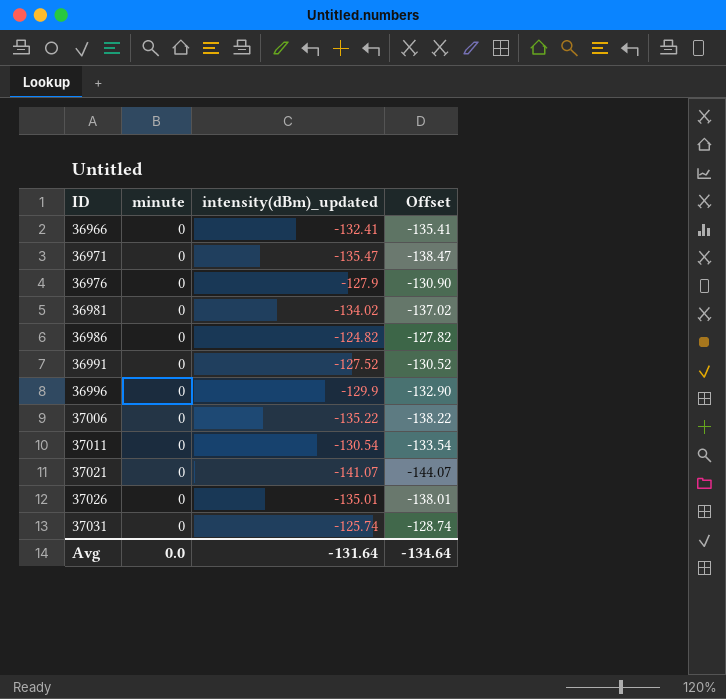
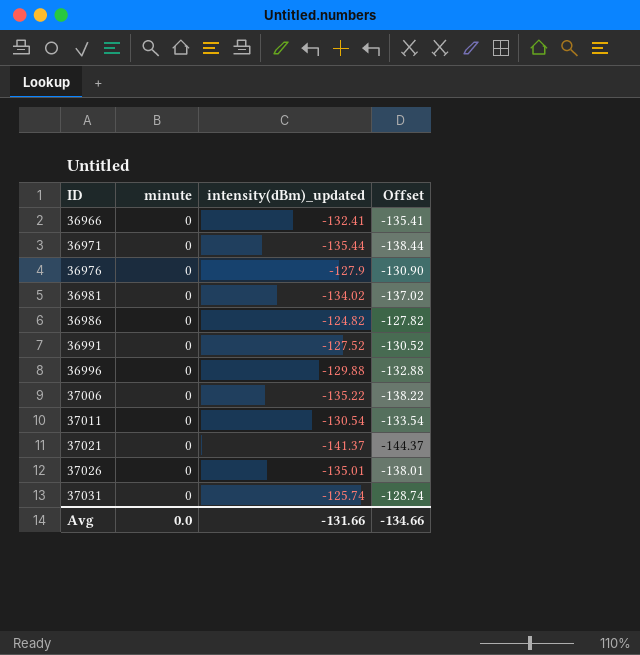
36971 | intensity(dBm)_updated: -135.47 -> -135.44
36971 | Offset: -138.47 -> -138.44
36996 | intensity(dBm)_updated: -129.9 -> -129.88
36996 | Offset: -132.90 -> -132.88
37021 | intensity(dBm)_updated: -141.07 -> -141.37
37021 | Offset: -144.07 -> -144.37
Avg | intensity(dBm)_updated: -131.64 -> -131.66
Avg | Offset: -134.64 -> -134.66

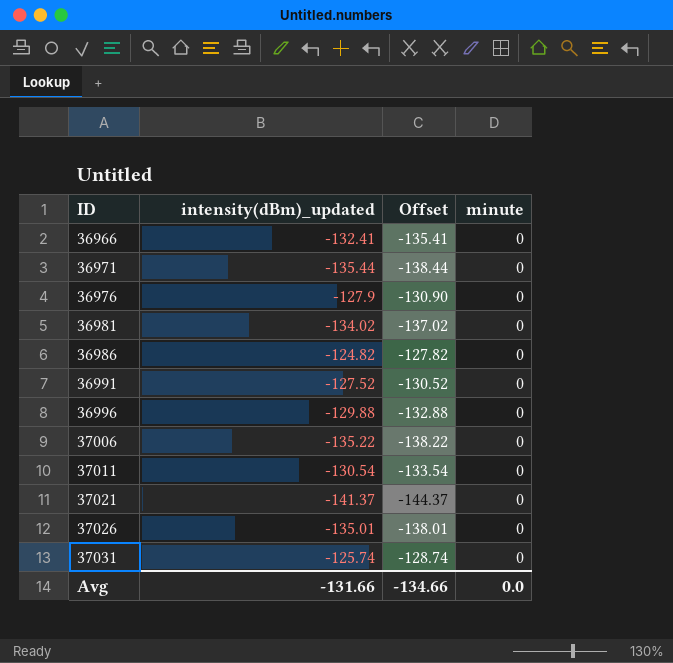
column minute | position: 2 -> 4

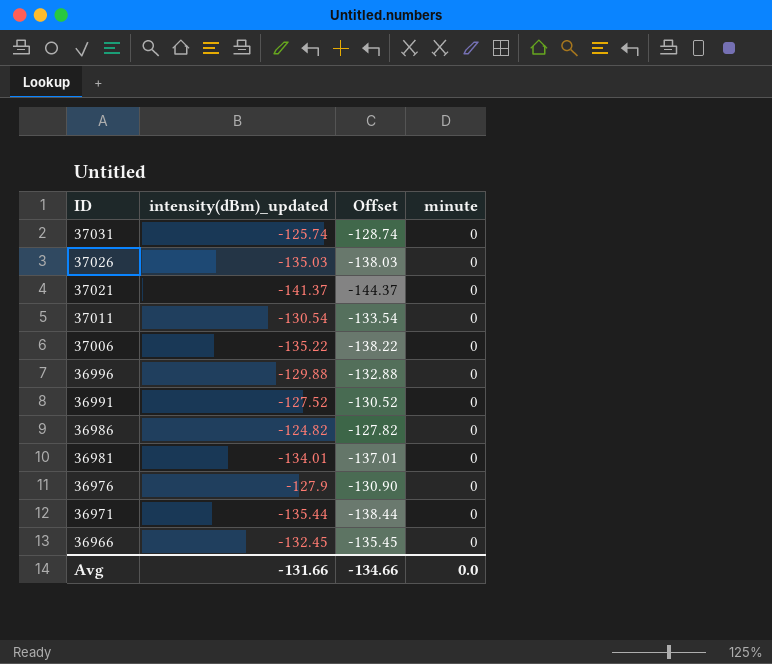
row order: ID ascending -> ID descending
37026 | intensity(dBm)_updated: -135.01 -> -135.03
37026 | Offset: -138.01 -> -138.03
36981 | intensity(dBm)_updated: -134.02 -> -134.01
36981 | Offset: -137.02 -> -137.01
36966 | intensity(dBm)_updated: -132.41 -> -132.45
36966 | Offset: -135.41 -> -135.45

